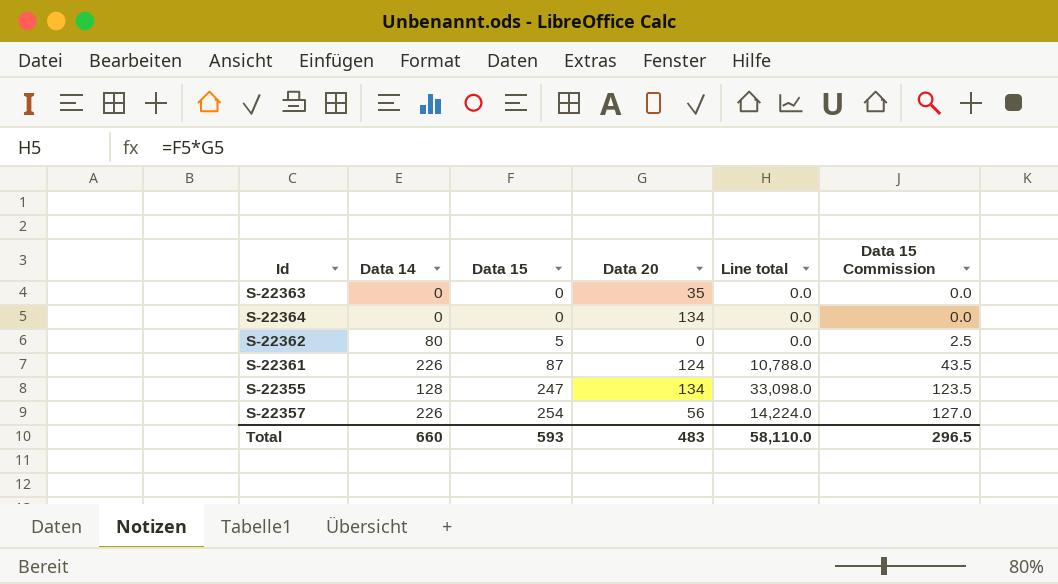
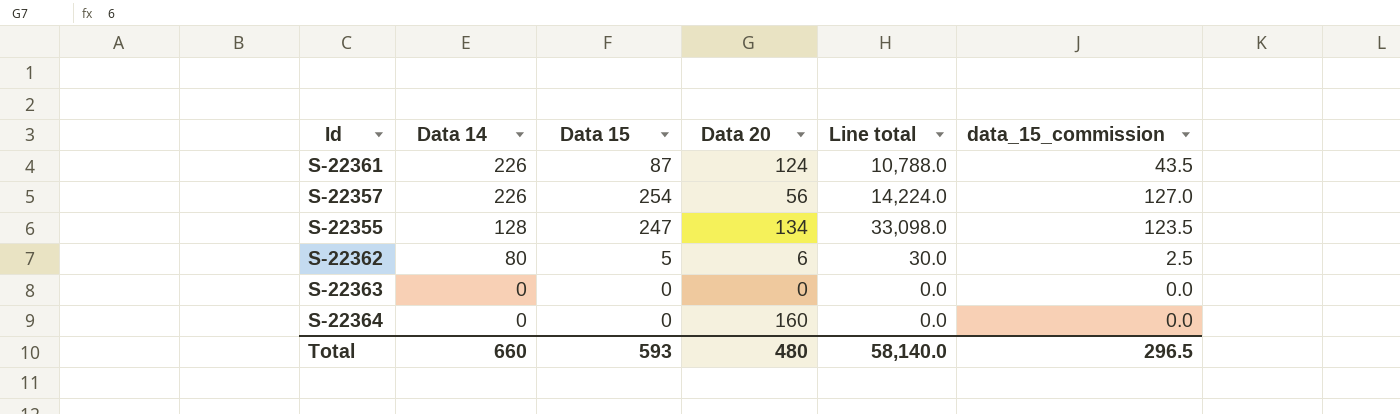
row order: Data 15 ascending -> Data 14 descending
column name: Data 15 Commission -> data_15_commission
S-22362 | Data 20: 0 -> 6
S-22362 | Line total: 0.0 -> 30.0
S-22363 | Data 20: 35 -> 0
S-22364 | Data 20: 134 -> 160
Total | Data 20: 483 -> 480
Total | Line total: 58,110.0 -> 58,140.0

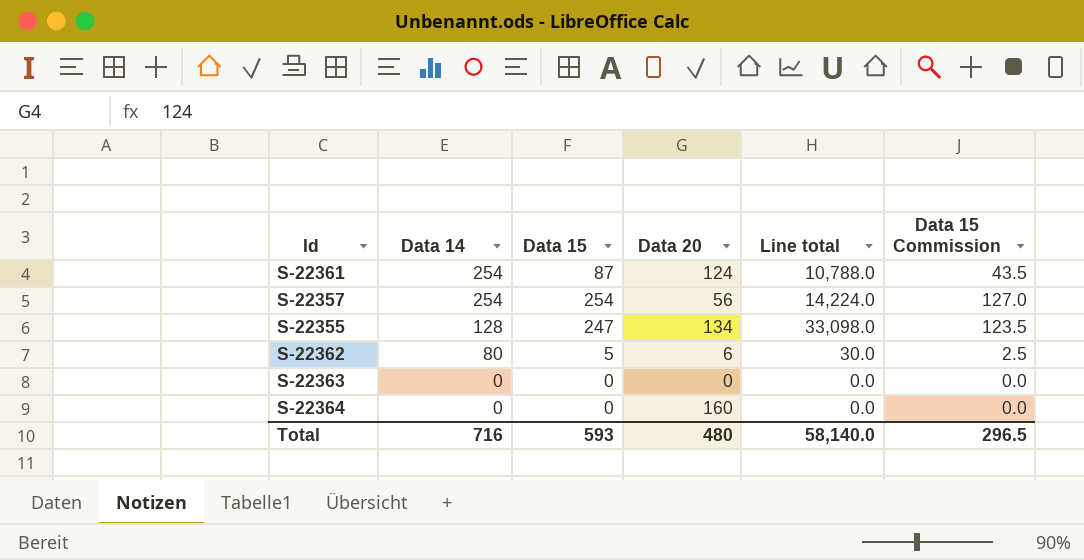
column name: data_15_commission -> Data 15 Commission
S-22361 | Data 14: 226 -> 254
S-22357 | Data 14: 226 -> 254
Total | Data 14: 660 -> 716

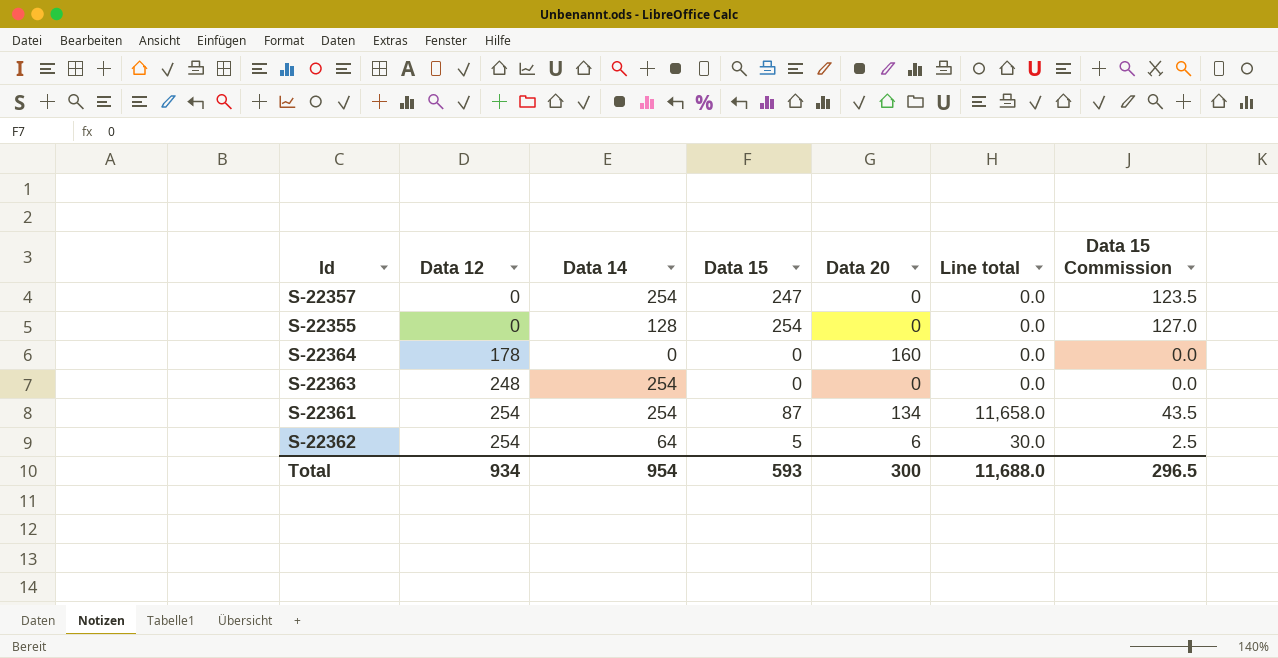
row order: Data 14 descending -> Data 12 ascending
column Data 12 | position: none -> 2
S-22357 | Data 15: 254 -> 247
S-22357 | Data 20: 56 -> 0
S-22357 | Line total: 14,224.0 -> 0.0
S-22357 | Data 15 Commission: 127.0 -> 123.5
S-22355 | Data 15: 247 -> 254
S-22355 | Data 20: 134 -> 0
S-22355 | Line total: 33,098.0 -> 0.0
S-22355 | Data 15 Commission: 123.5 -> 127.0
S-22363 | Data 14: 0 -> 254
S-22361 | Data 20: 124 -> 134
S-22361 | Line total: 10,788.0 -> 11,658.0
S-22362 | Data 14: 80 -> 64
Total | Data 14: 716 -> 954
Total | Data 20: 480 -> 300
Total | Line total: 58,140.0 -> 11,688.0

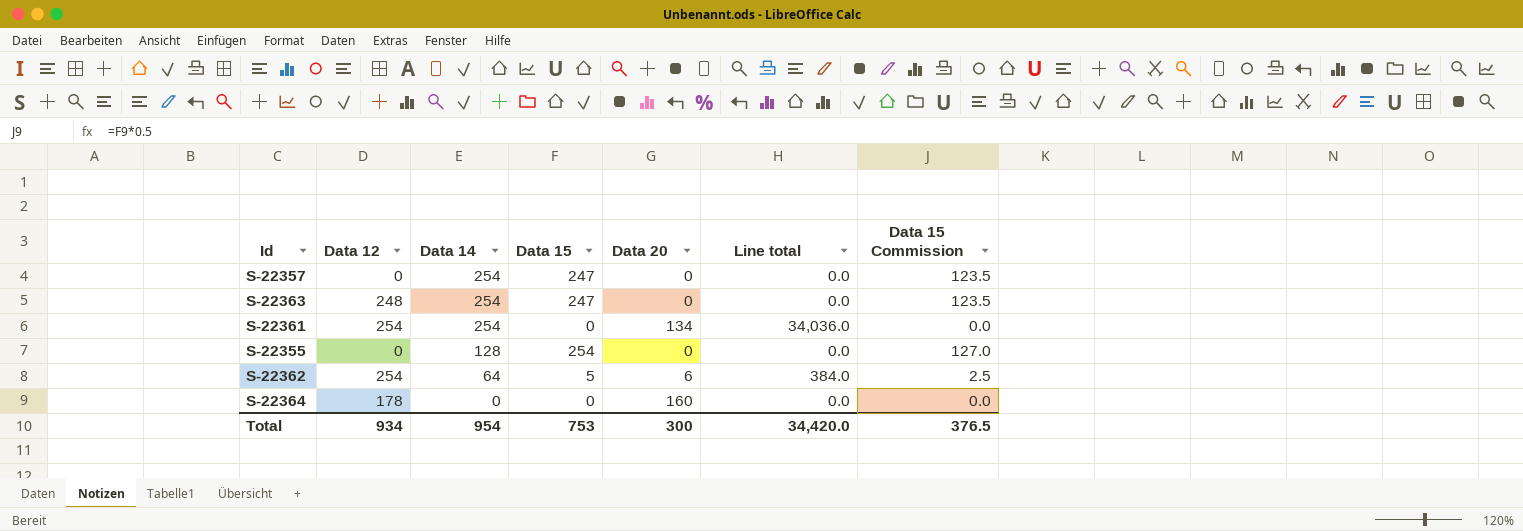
row order: Data 12 ascending -> Data 14 descending
column Line total | formula: [Data 15] * [Data 20] -> [Data 14] * [Data 20]
S-22363 | Data 15: 0 -> 247
S-22363 | Data 15 Commission: 0.0 -> 123.5
S-22361 | Data 15: 87 -> 0
S-22361 | Data 15 Commission: 43.5 -> 0.0
Total | Data 15: 593 -> 753
Total | Line total: 11,688.0 -> 34,420.0
Total | Data 15 Commission: 296.5 -> 376.5

